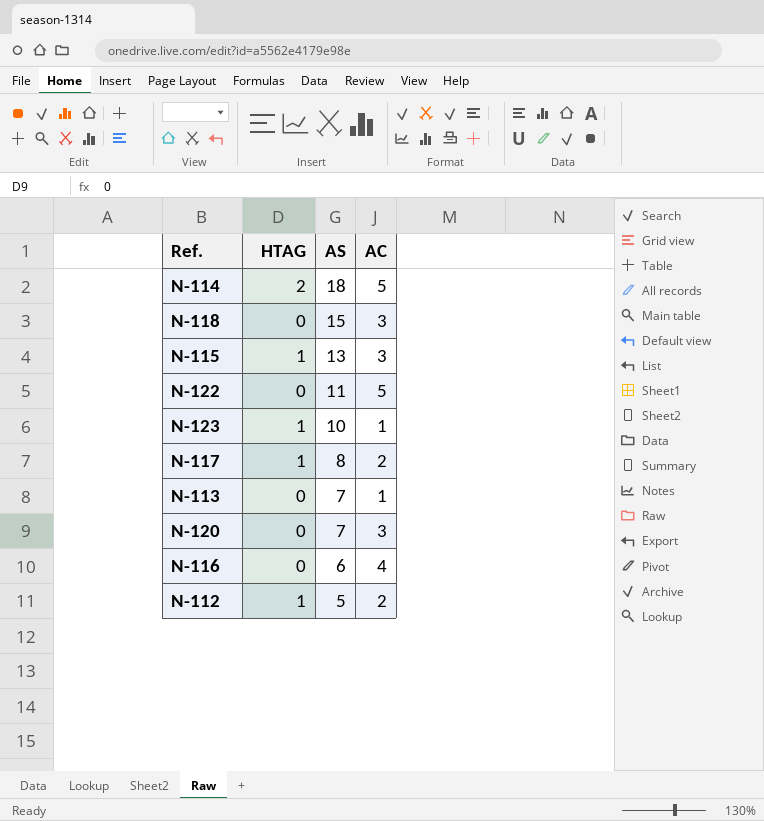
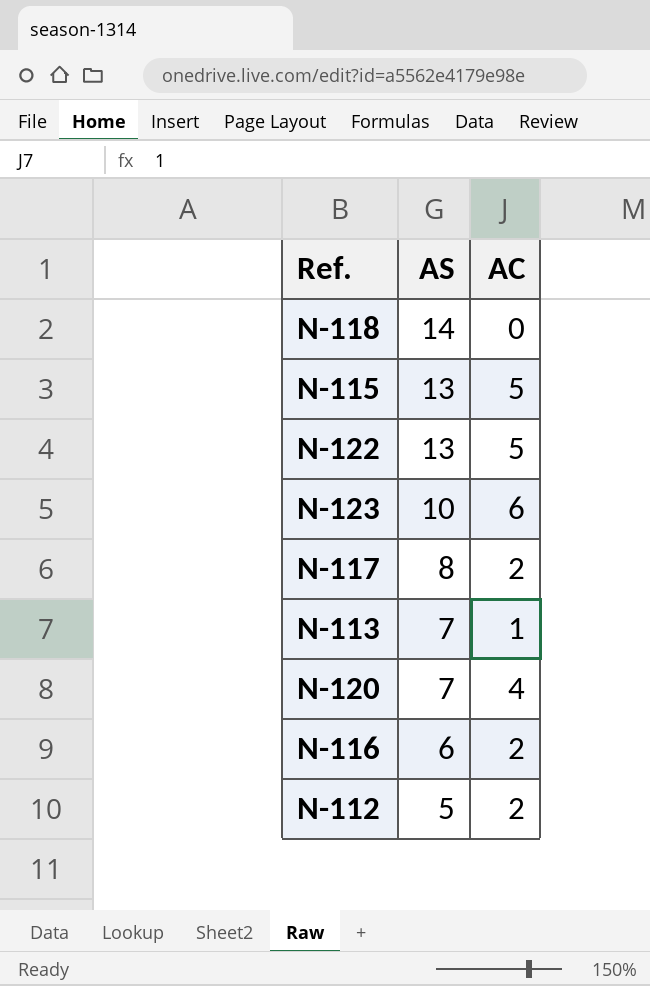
column HTAG | position: 2 -> none
row N-114: 2 | 18 | 5 -> none
N-118 | AS: 15 -> 14
N-118 | AC: 3 -> 0
N-115 | AC: 3 -> 5
N-122 | AS: 11 -> 13
N-123 | AC: 1 -> 6
N-120 | AC: 3 -> 4
N-116 | AC: 4 -> 2

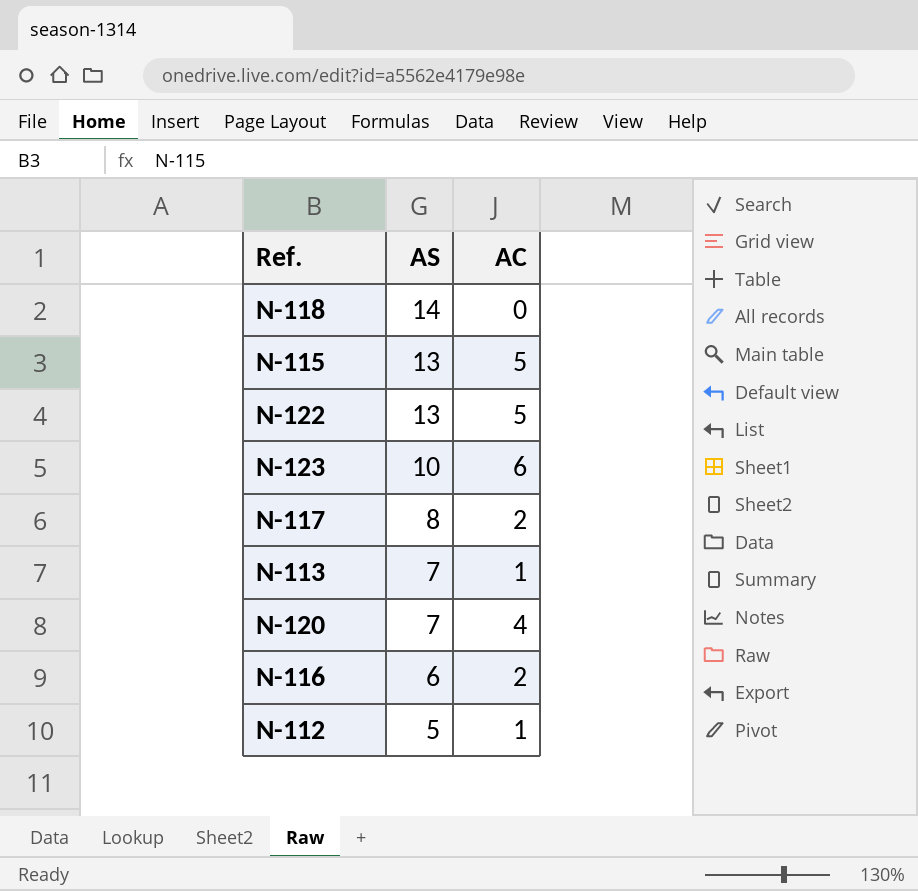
N-112 | AC: 2 -> 1

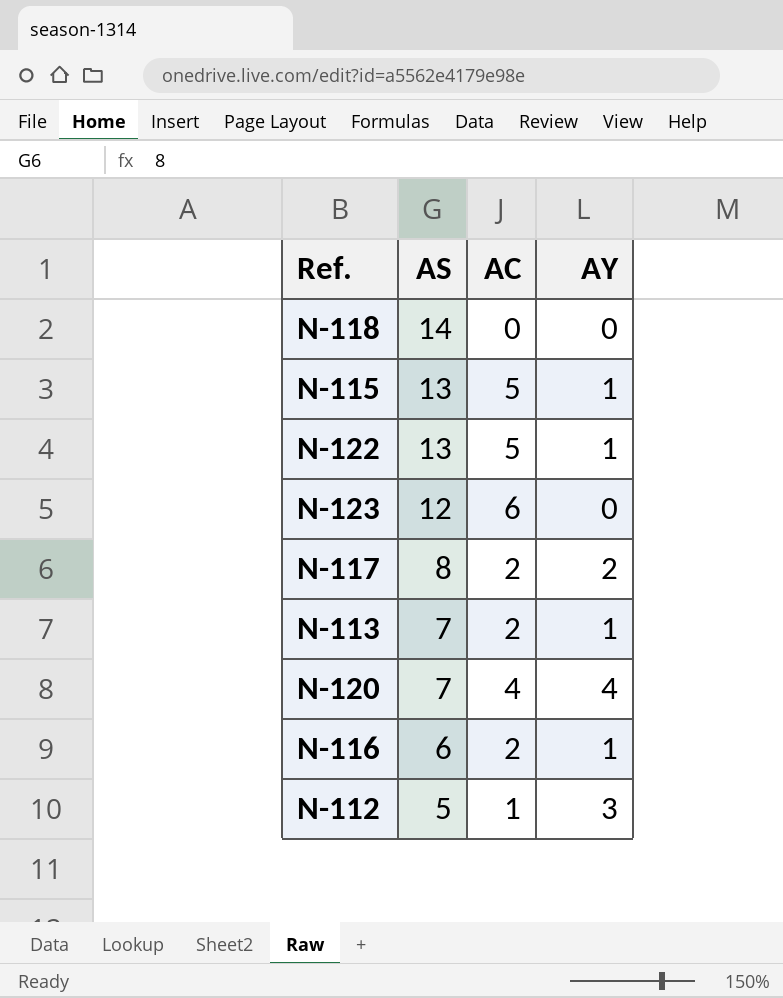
column AY | position: none -> 4
N-123 | AS: 10 -> 12
N-113 | AC: 1 -> 2

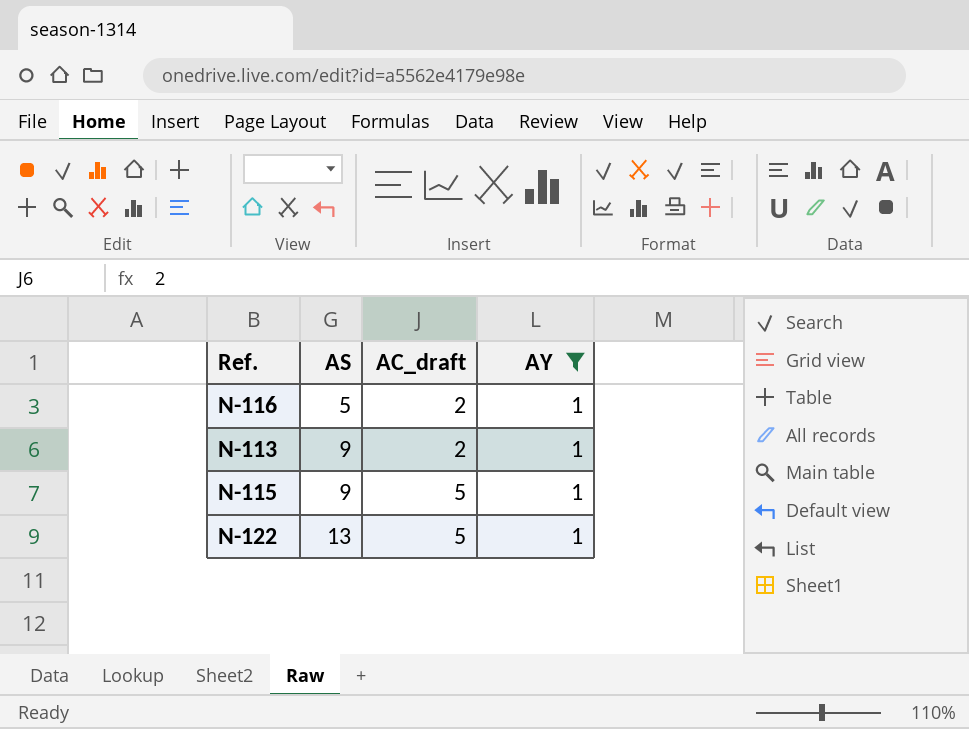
filter: none -> AY = 1
row order: AS descending -> AS ascending
column name: AC -> AC_draft
N-116 | AS: 6 -> 5
N-113 | AS: 7 -> 9
N-115 | AS: 13 -> 9

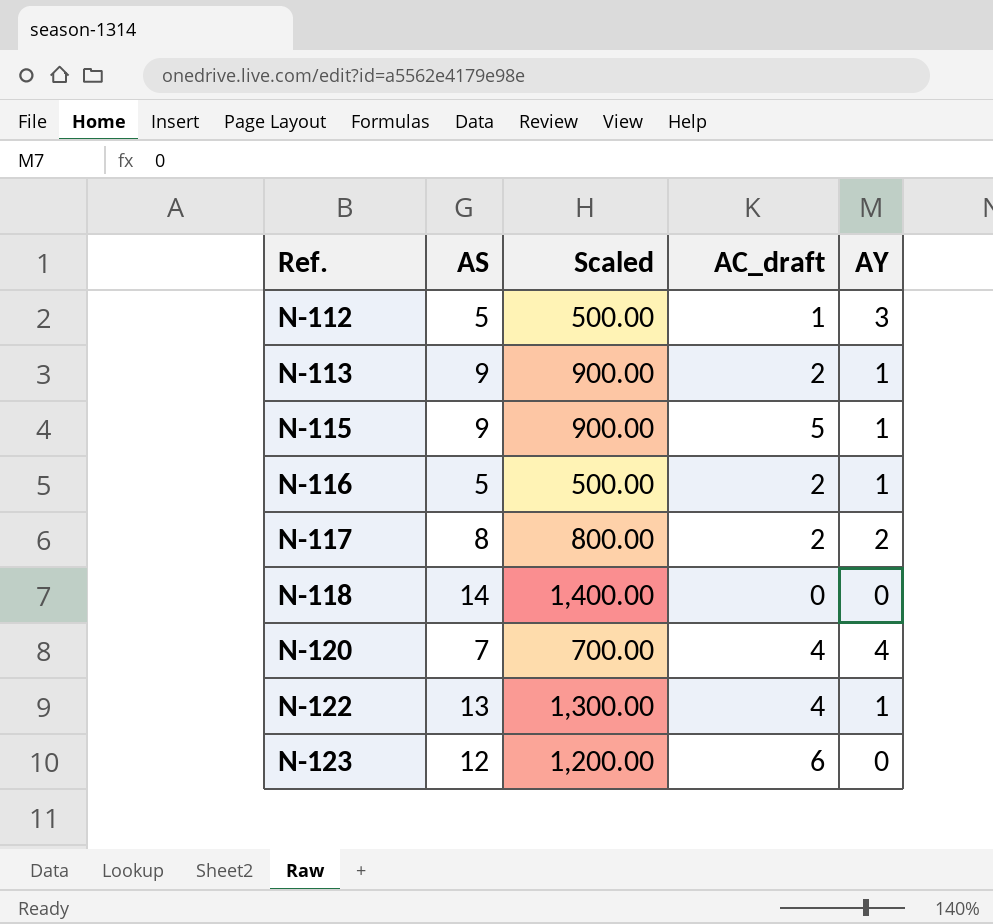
filter: AY = 1 -> none
row order: AS ascending -> Ref. ascending
column Scaled | formula: none -> [AS] * 100
N-122 | AC_draft: 5 -> 4

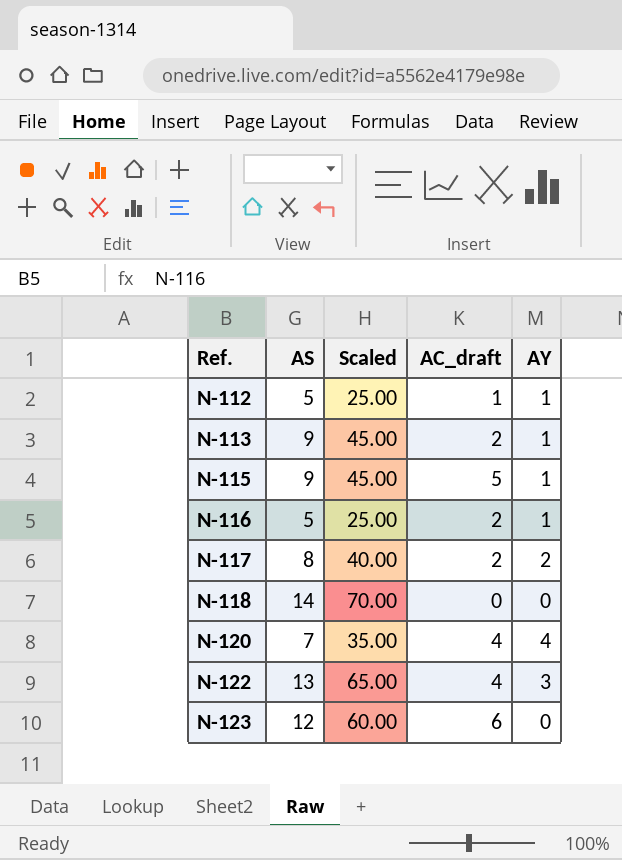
column Scaled | formula: [AS] * 100 -> [AS] * 5
N-112 | AY: 3 -> 1
N-122 | AY: 1 -> 3

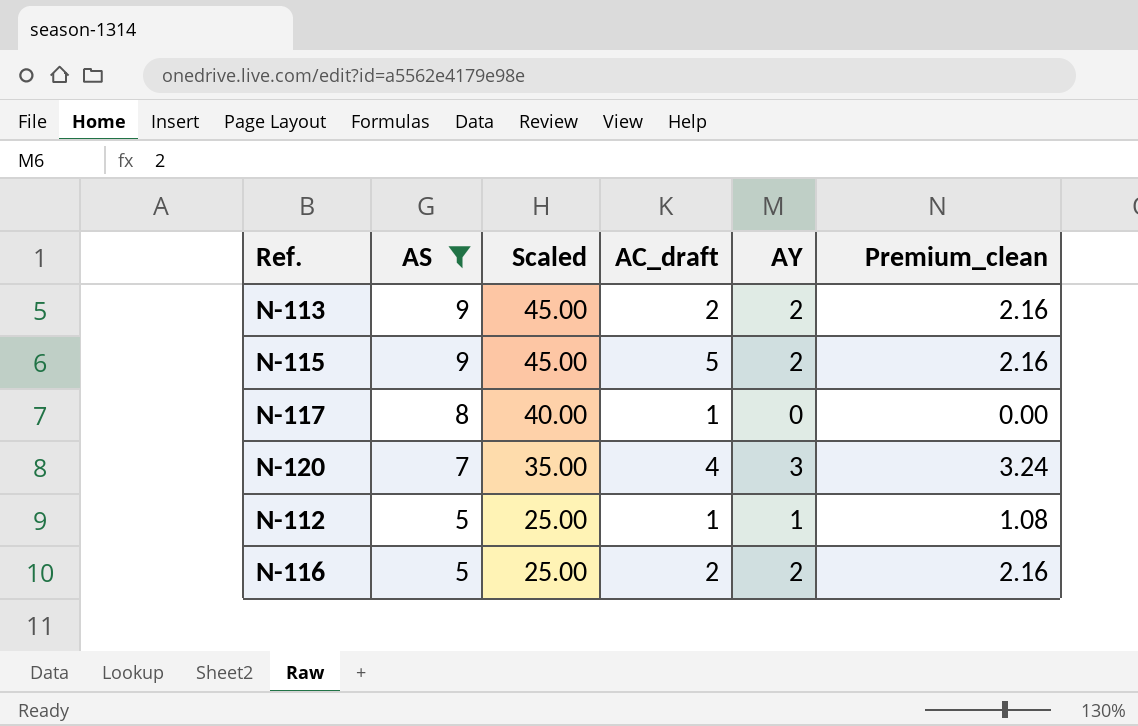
filter: none -> AS <= 9
row order: Ref. ascending -> AS descending
column Premium_clean | formula: none -> [AY] * 1.08
N-113 | AY: 1 -> 2
N-115 | AY: 1 -> 2
N-117 | AC_draft: 2 -> 1
N-117 | AY: 2 -> 0
N-120 | AY: 4 -> 3
N-116 | AY: 1 -> 2

